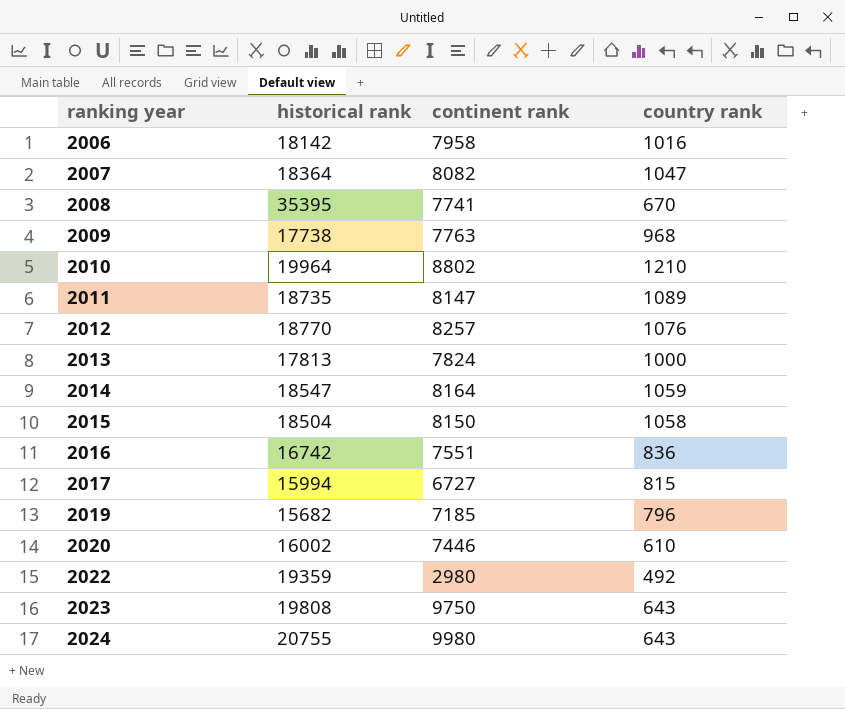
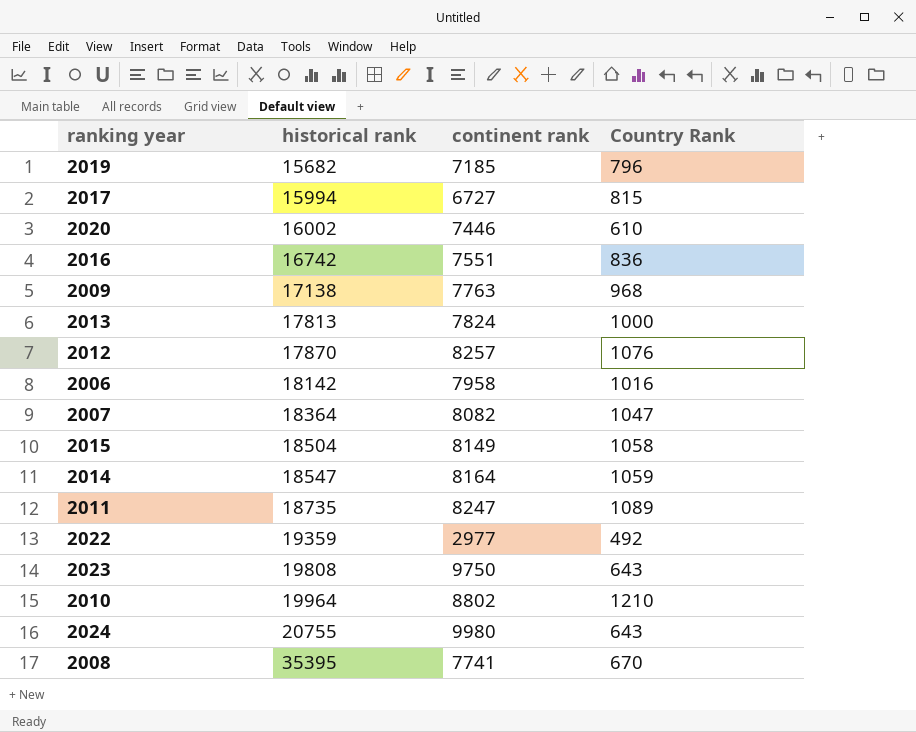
row order: ranking year ascending -> historical rank ascending
column name: country rank -> Country Rank
2009 | historical rank: 17738 -> 17138
2012 | historical rank: 18770 -> 17870
2015 | continent rank: 8150 -> 8149
2011 | continent rank: 8147 -> 8247
2022 | continent rank: 2980 -> 2977

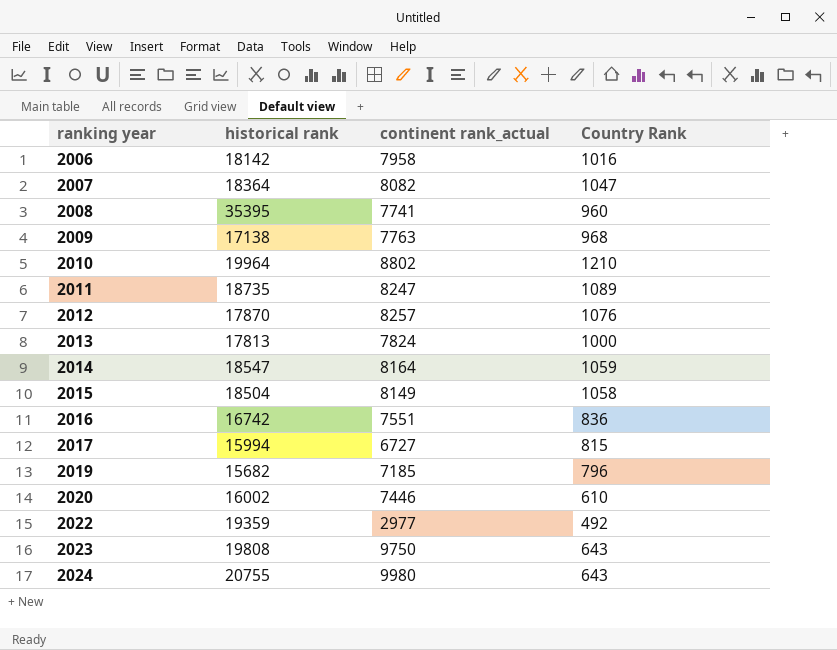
row order: historical rank ascending -> ranking year ascending
column name: continent rank -> continent rank_actual
2008 | Country Rank: 670 -> 960

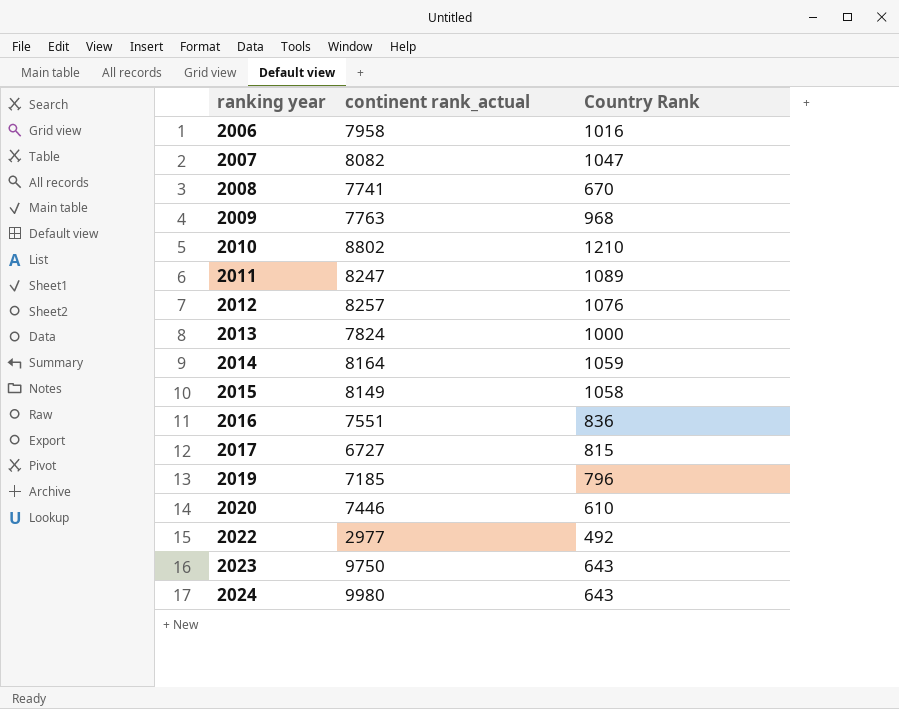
column historical rank | position: 2 -> none
2008 | Country Rank: 960 -> 670

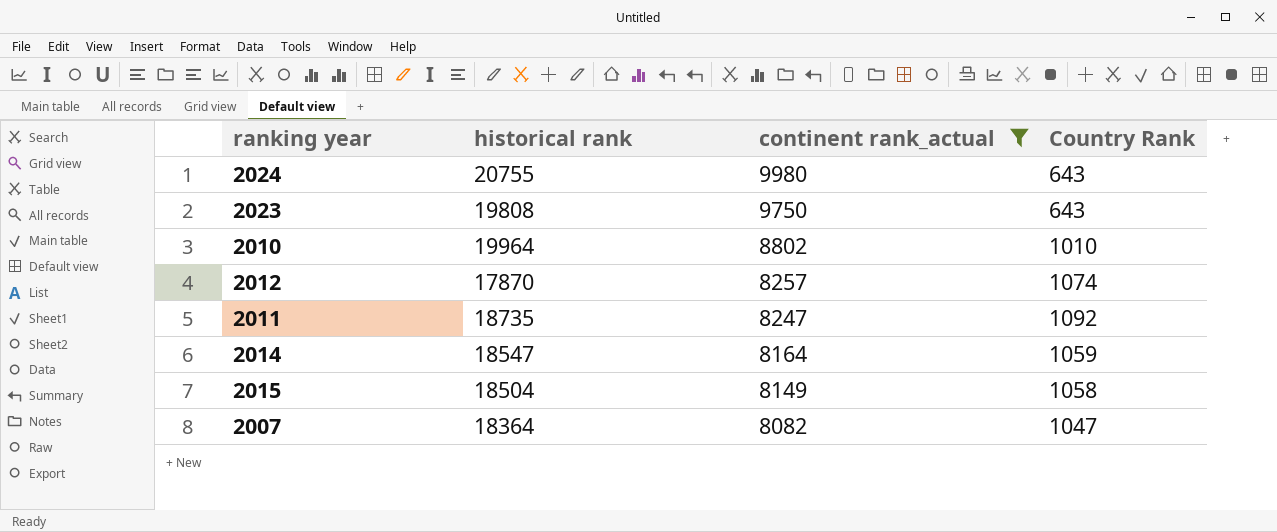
filter: none -> continent rank_actual >= 8082
row order: ranking year ascending -> continent rank_actual descending
column historical rank | position: none -> 2
2010 | Country Rank: 1210 -> 1010
2012 | Country Rank: 1076 -> 1074
2011 | Country Rank: 1089 -> 1092

